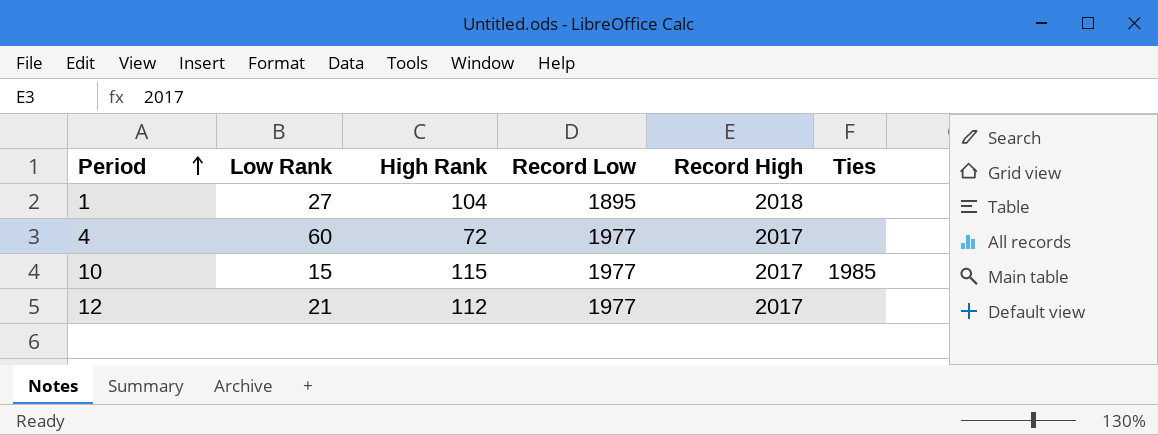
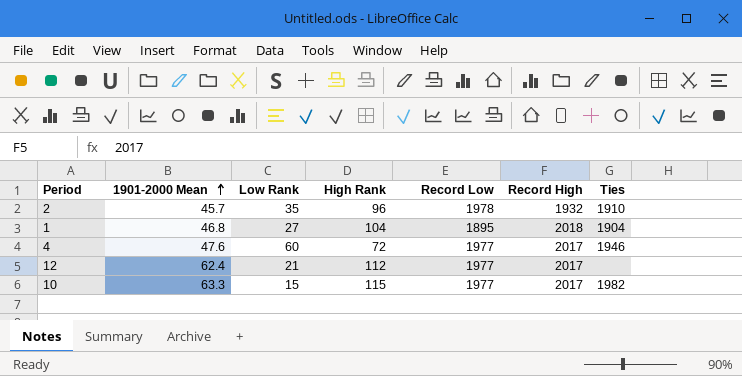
row order: Period ascending -> 1901-2000 Mean ascending
column 1901-2000 Mean | position: none -> 2
row 2: none -> 45.7 | 35 | 96 | 1978 | 1932 | 1910
1 | Ties: none -> 1904
4 | Ties: none -> 1946
10 | Ties: 1985 -> 1982

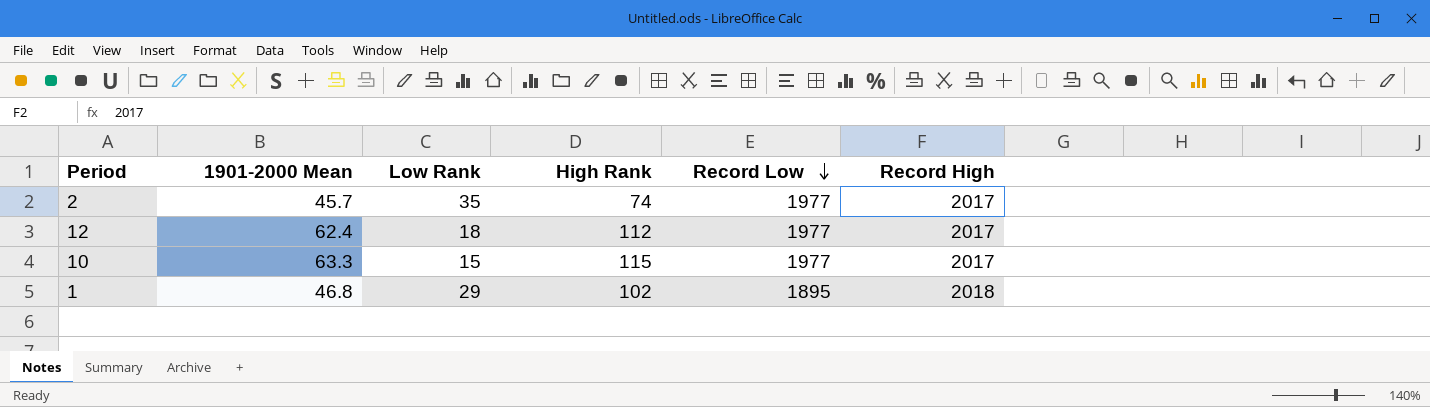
row order: 1901-2000 Mean ascending -> Record Low descending
column Ties | position: 7 -> none
row 4: 47.6 | 60 | 72 | 1977 | 2017 | 1946 -> none
2 | High Rank: 96 -> 74
2 | Record Low: 1978 -> 1977
2 | Record High: 1932 -> 2017
12 | Low Rank: 21 -> 18
1 | Low Rank: 27 -> 29
1 | High Rank: 104 -> 102

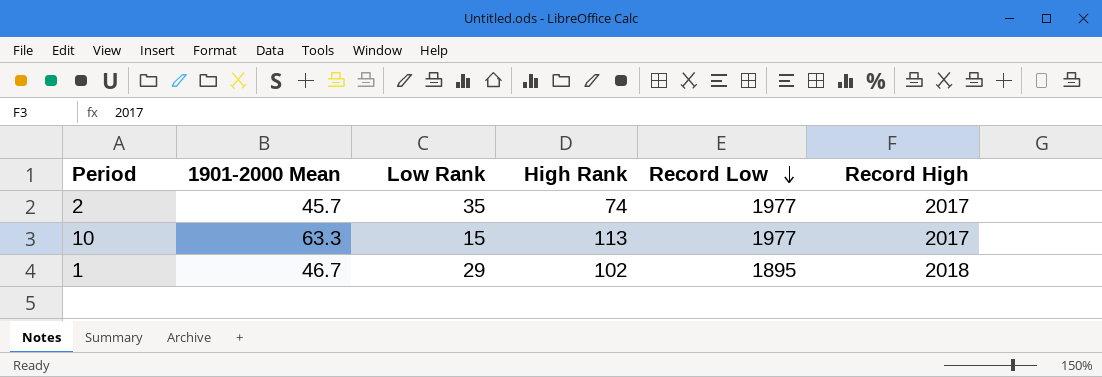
row 12: 62.4 | 18 | 112 | 1977 | 2017 -> none
10 | High Rank: 115 -> 113
1 | 1901-2000 Mean: 46.8 -> 46.7

